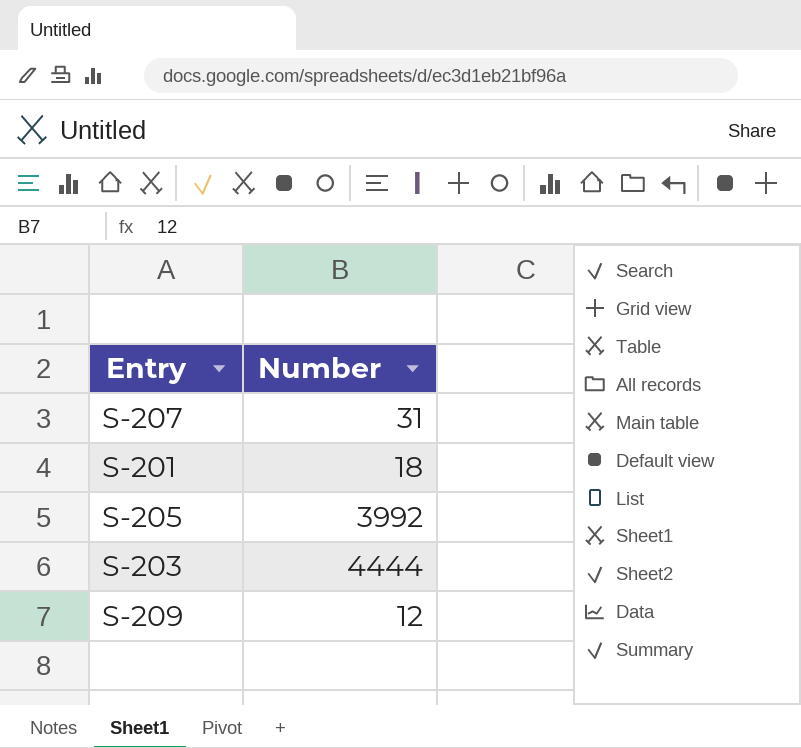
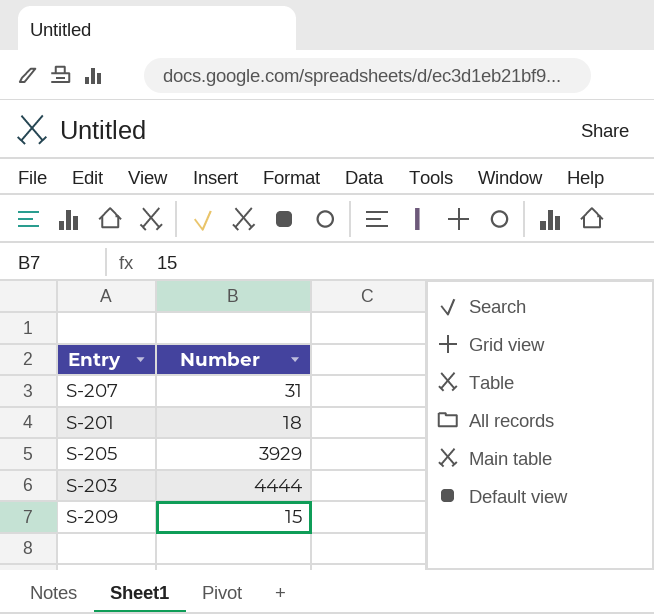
S-205 | Number: 3992 -> 3929
S-209 | Number: 12 -> 15

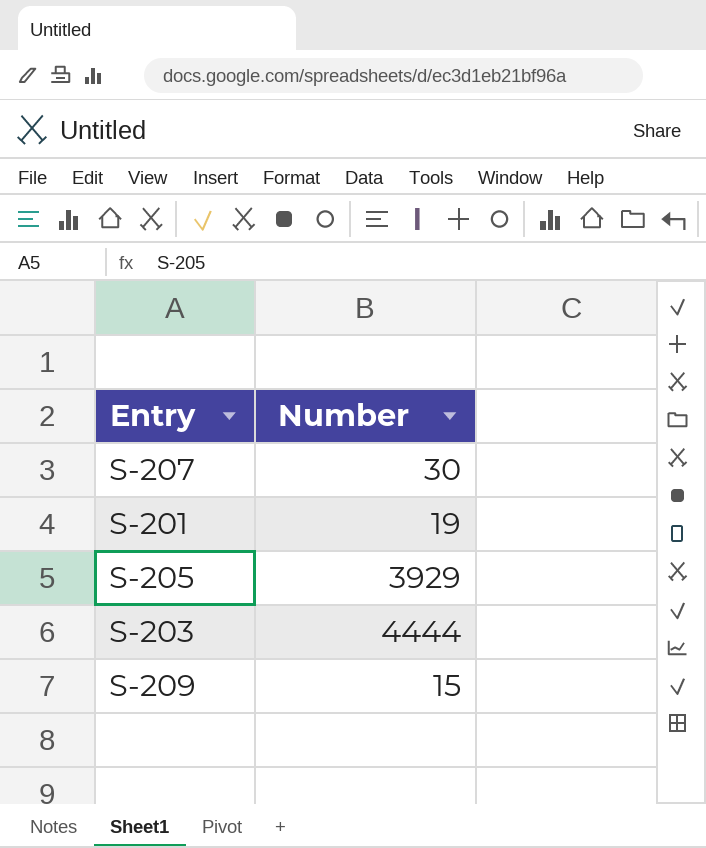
S-207 | Number: 31 -> 30
S-201 | Number: 18 -> 19

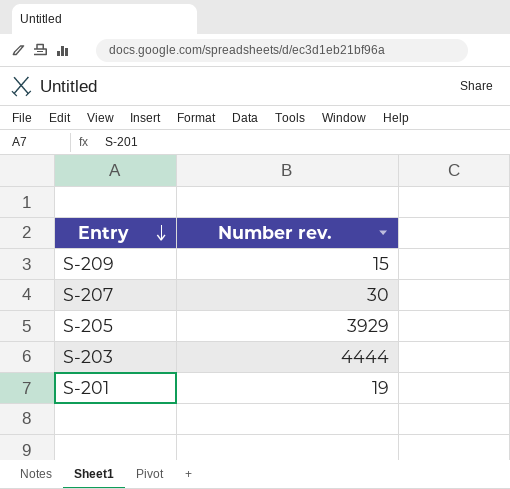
row order: none -> Entry descending
column name: Number -> Number rev.

